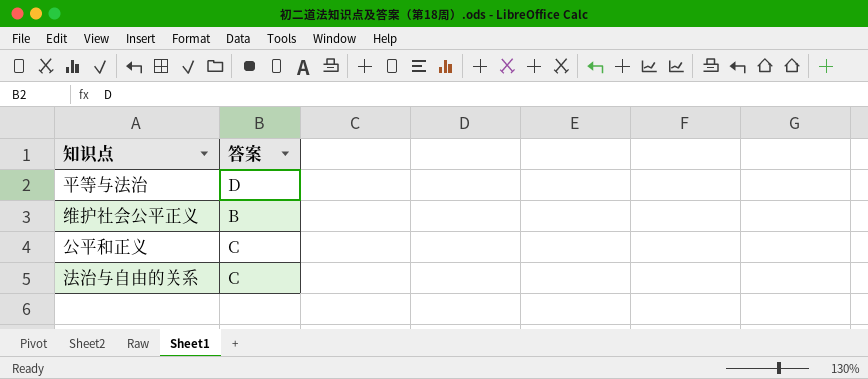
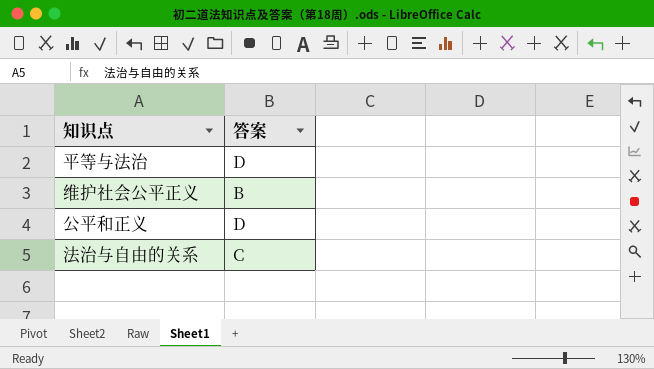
公平和正义 | 答案: C -> D

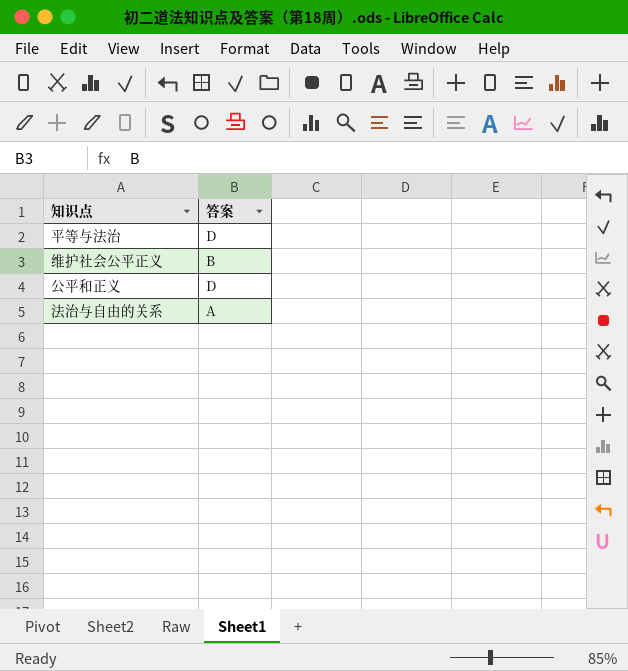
法治与自由的关系 | 答案: C -> A

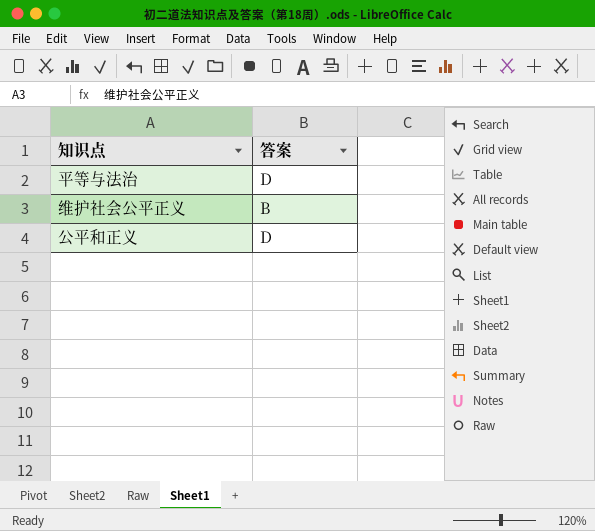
row 法治与自由的关系: A -> none

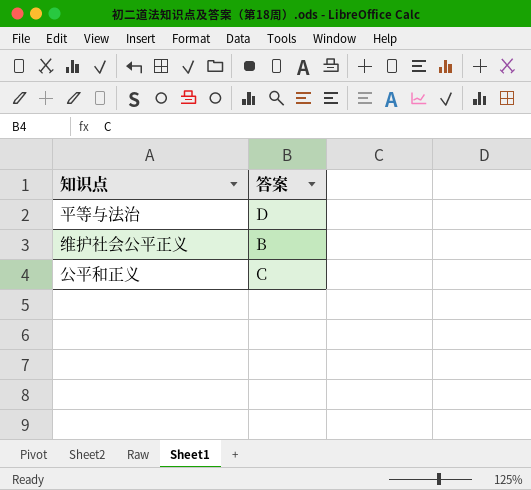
公平和正义 | 答案: D -> C

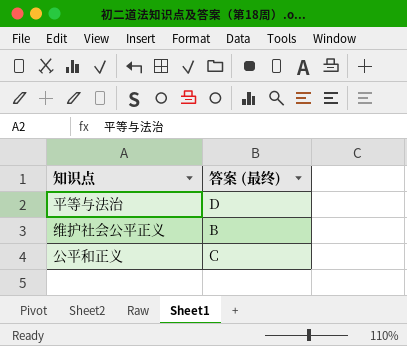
column name: 答案 -> 答案 (最终)

